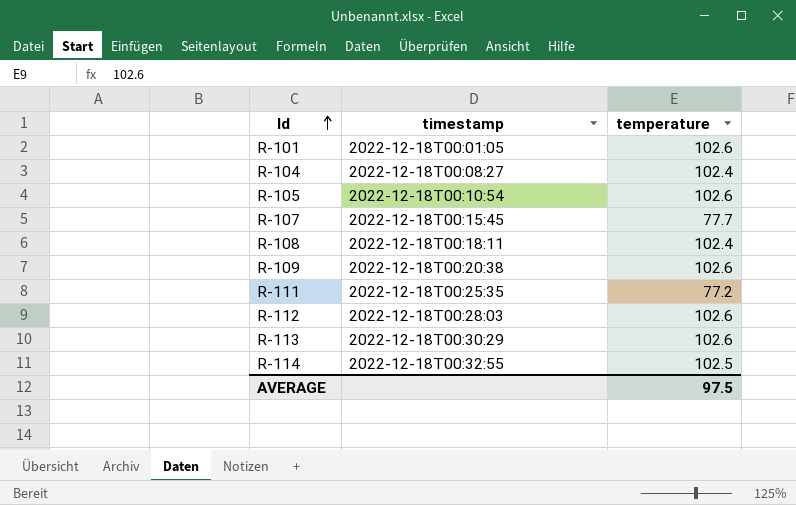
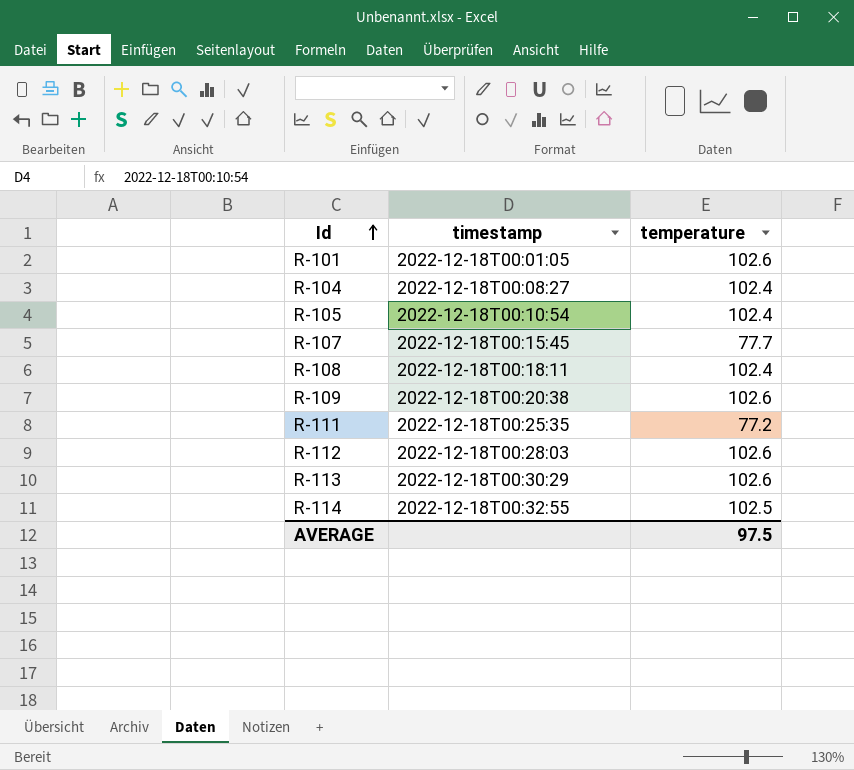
R-105 | temperature: 102.6 -> 102.4

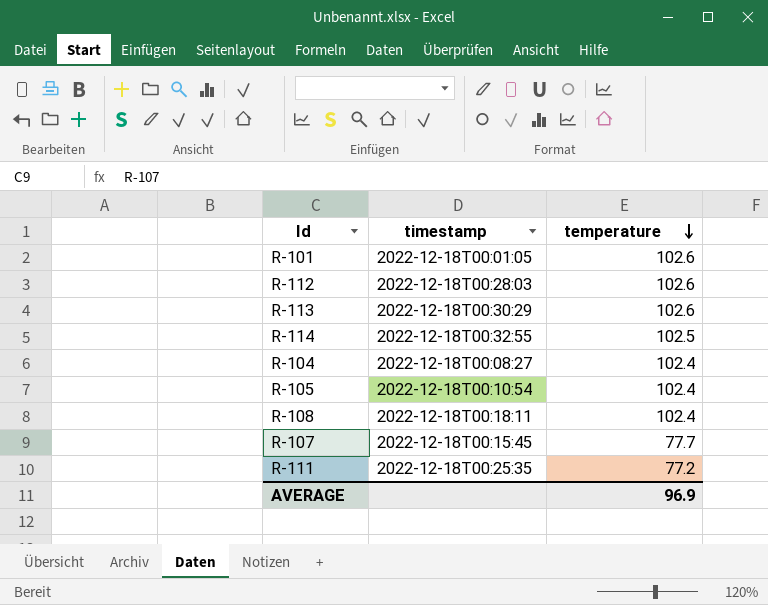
row order: Id ascending -> temperature descending
row R-109: 2022-12-18T00:20:38 | 102.6 -> none
AVERAGE | temperature: 97.5 -> 96.9

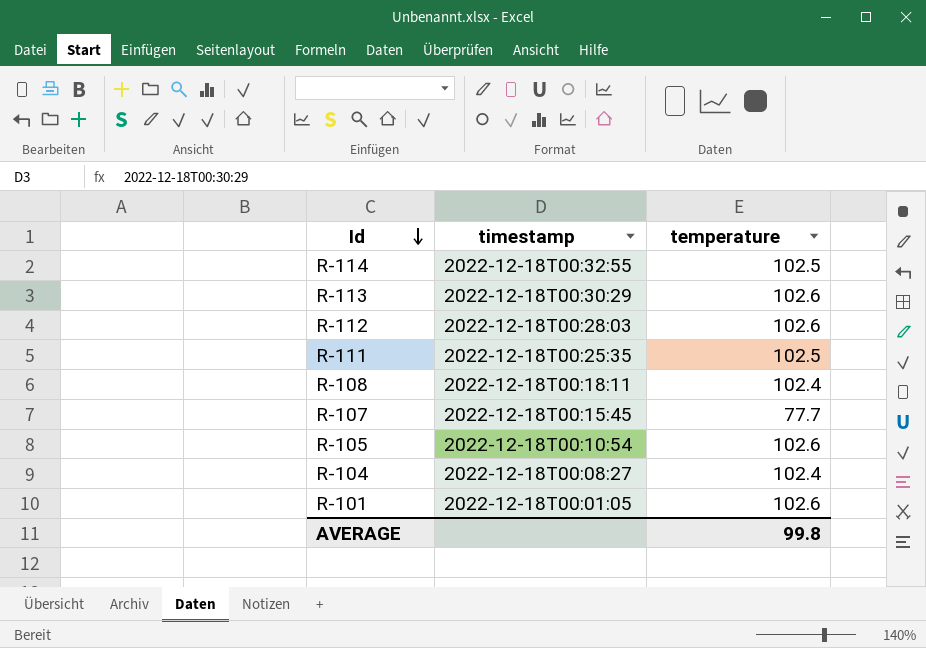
row order: temperature descending -> Id descending
R-111 | temperature: 77.2 -> 102.5
R-105 | temperature: 102.4 -> 102.6
AVERAGE | temperature: 96.9 -> 99.8

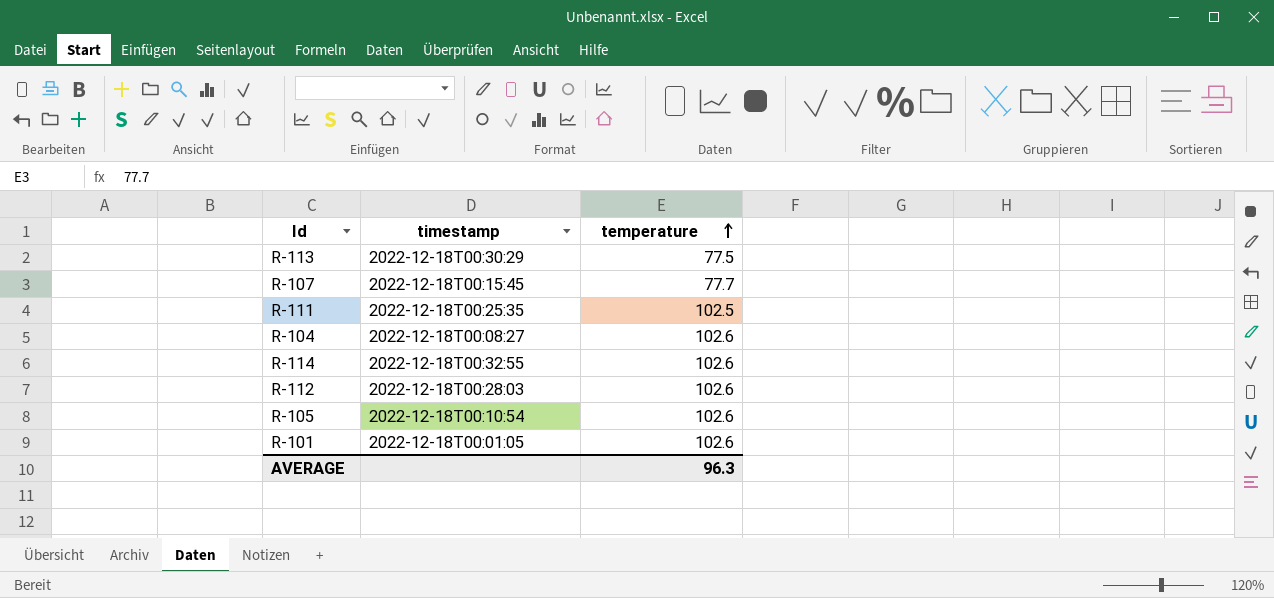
row order: Id descending -> temperature ascending
row R-108: 2022-12-18T00:18:11 | 102.4 -> none
R-113 | temperature: 102.6 -> 77.5
R-104 | temperature: 102.4 -> 102.6
R-114 | temperature: 102.5 -> 102.6
AVERAGE | temperature: 99.8 -> 96.3

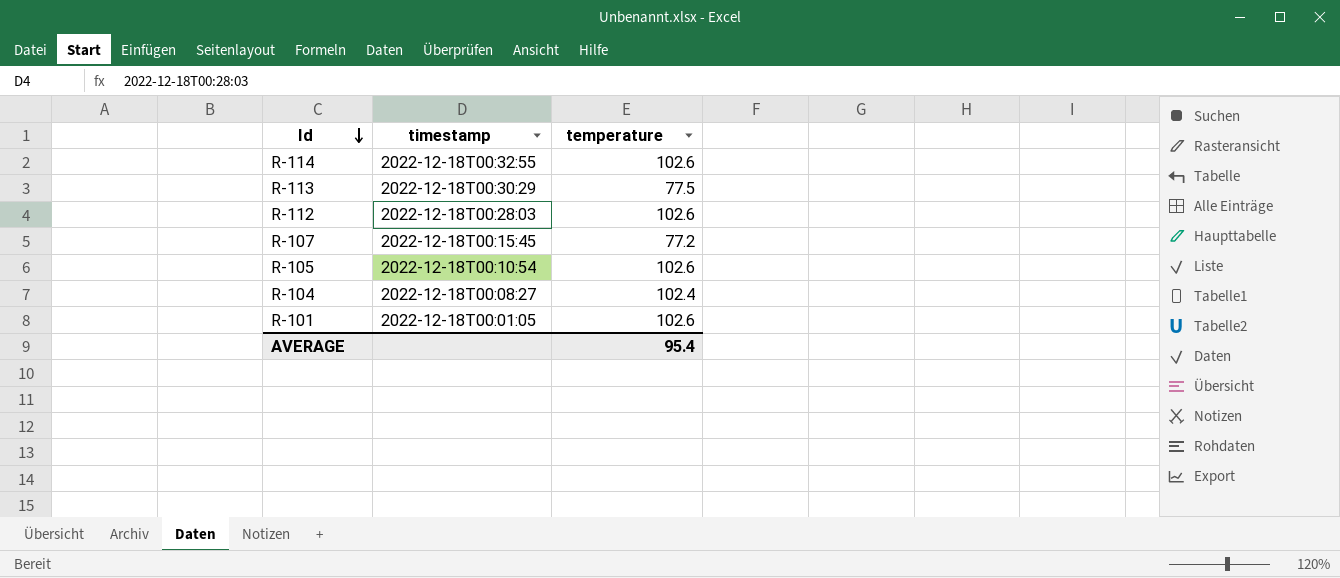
row order: temperature ascending -> Id descending
row R-111: 2022-12-18T00:25:35 | 102.5 -> none
R-107 | temperature: 77.7 -> 77.2
R-104 | temperature: 102.6 -> 102.4
AVERAGE | temperature: 96.3 -> 95.4

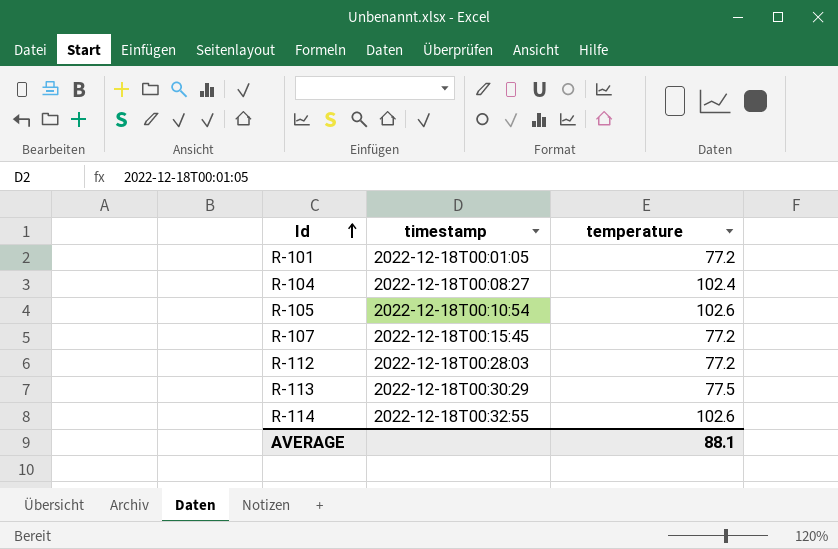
row order: Id descending -> Id ascending
R-101 | temperature: 102.6 -> 77.2
R-112 | temperature: 102.6 -> 77.2
AVERAGE | temperature: 95.4 -> 88.1

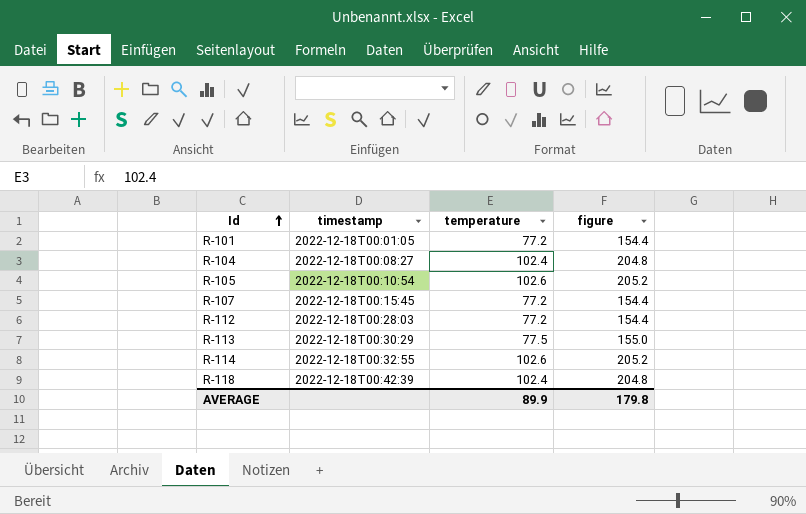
column figure | formula: none -> [temperature] * 2
row R-118: none -> 2022-12-18T00:42:39 | 102.4 | 204.8
AVERAGE | temperature: 88.1 -> 89.9

